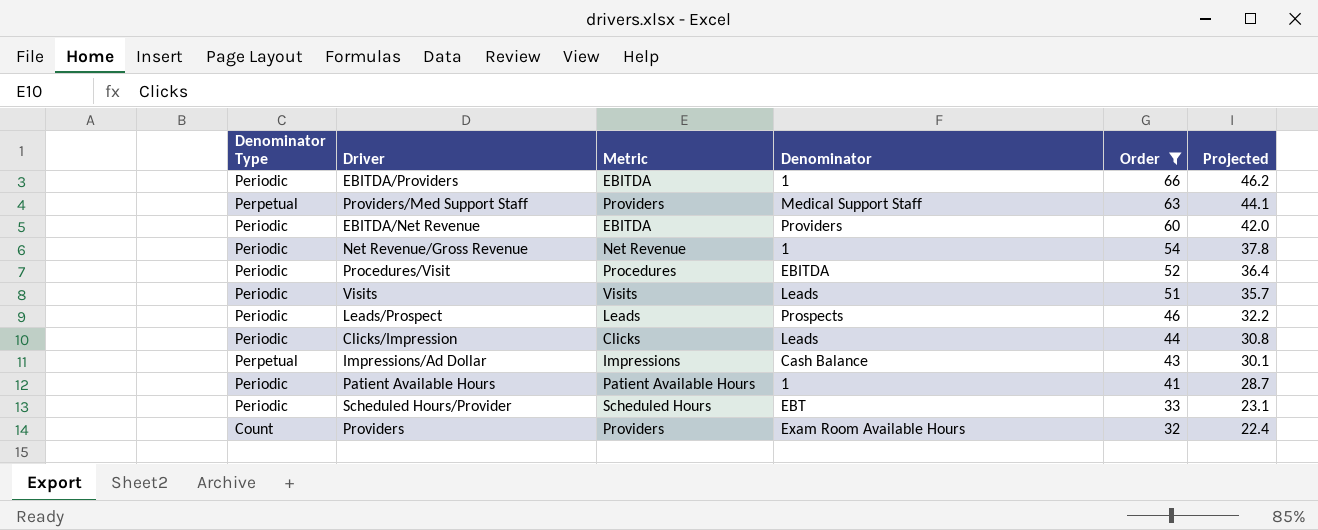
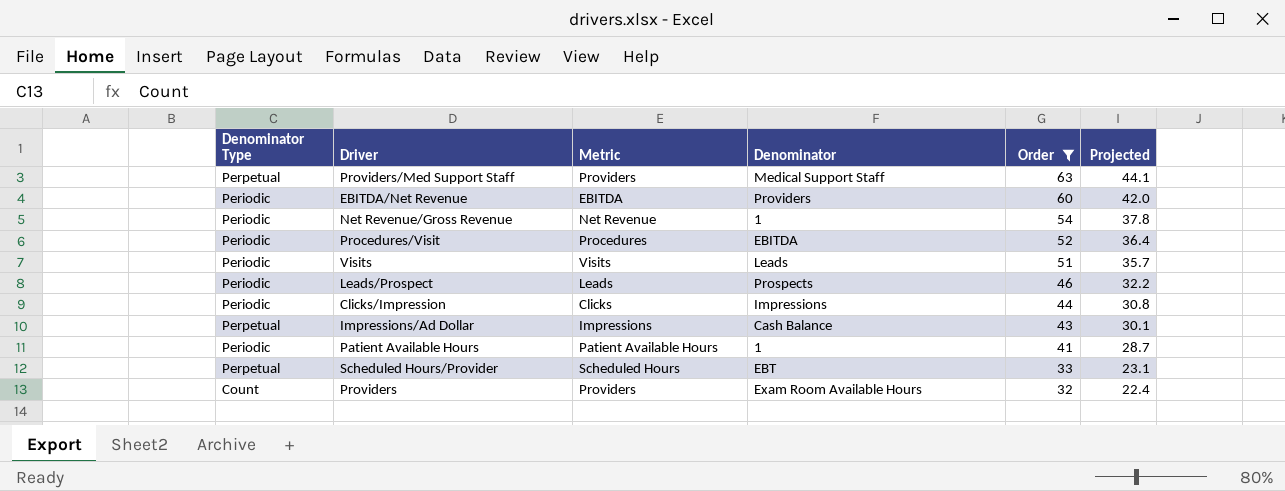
row EBITDA/Providers: Periodic | EBITDA | 1 | 66 | 46.2 -> none
Clicks/Impression | Denominator: Leads -> Impressions
Scheduled Hours/Provider | Denominator Type: Periodic -> Perpetual

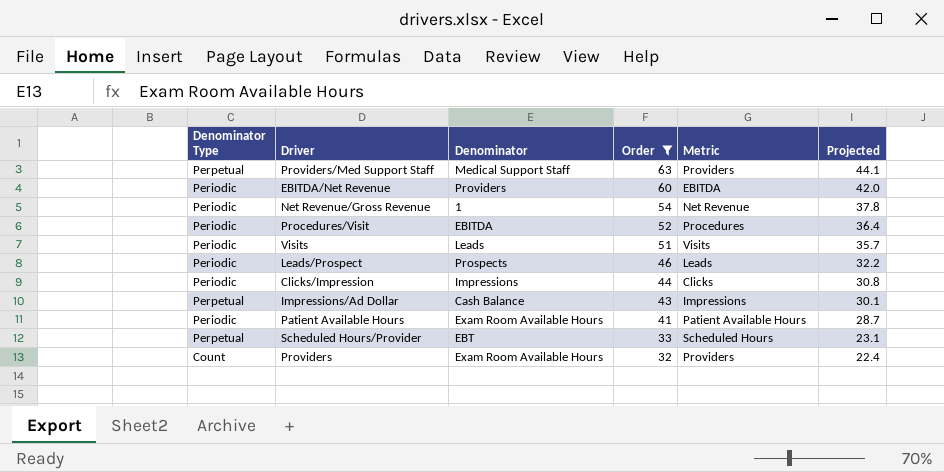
column Metric | position: 3 -> 5
Patient Available Hours | Denominator: 1 -> Exam Room Available Hours

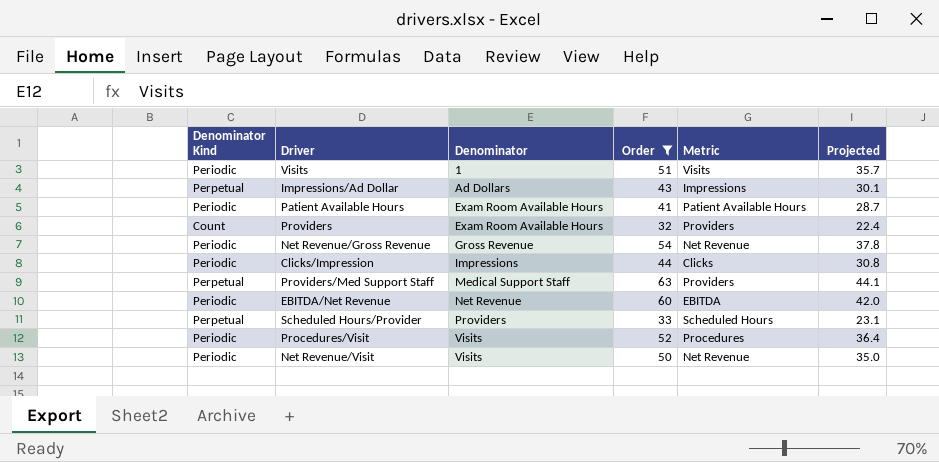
row order: Order descending -> Denominator ascending
column name: Denominator Type -> Denominator Kind
row Leads/Prospect: Periodic | Prospects | 46 | Leads | 32.2 -> none
Visits | Denominator: Leads -> 1
Impressions/Ad Dollar | Denominator: Cash Balance -> Ad Dollars
Net Revenue/Gross Revenue | Denominator: 1 -> Gross Revenue
EBITDA/Net Revenue | Denominator: Providers -> Net Revenue
Scheduled Hours/Provider | Denominator: EBT -> Providers
Procedures/Visit | Denominator: EBITDA -> Visits
row Net Revenue/Visit: none -> Periodic | Visits | 50 | Net Revenue | 35.0

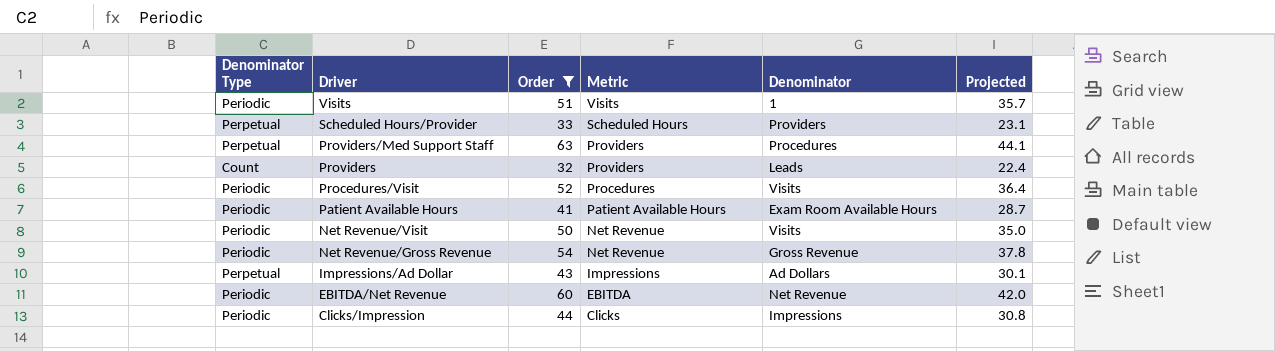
row order: Denominator ascending -> Driver descending
column name: Denominator Kind -> Denominator Type
column Denominator | position: 3 -> 5
Providers/Med Support Staff | Denominator: Medical Support Staff -> Procedures
Providers | Denominator: Exam Room Available Hours -> Leads

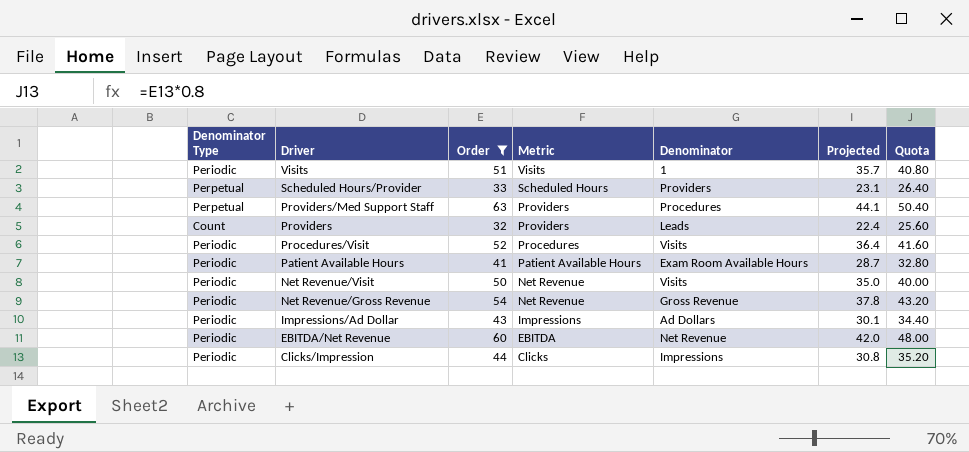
column Quota | formula: none -> [Order] * 0.8
Impressions/Ad Dollar | Denominator Type: Perpetual -> Periodic

